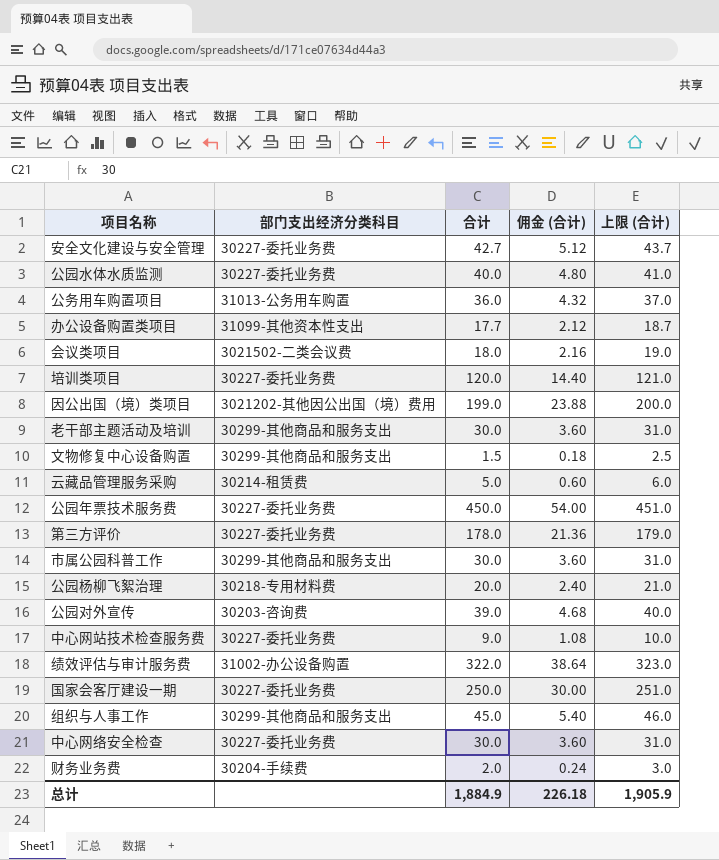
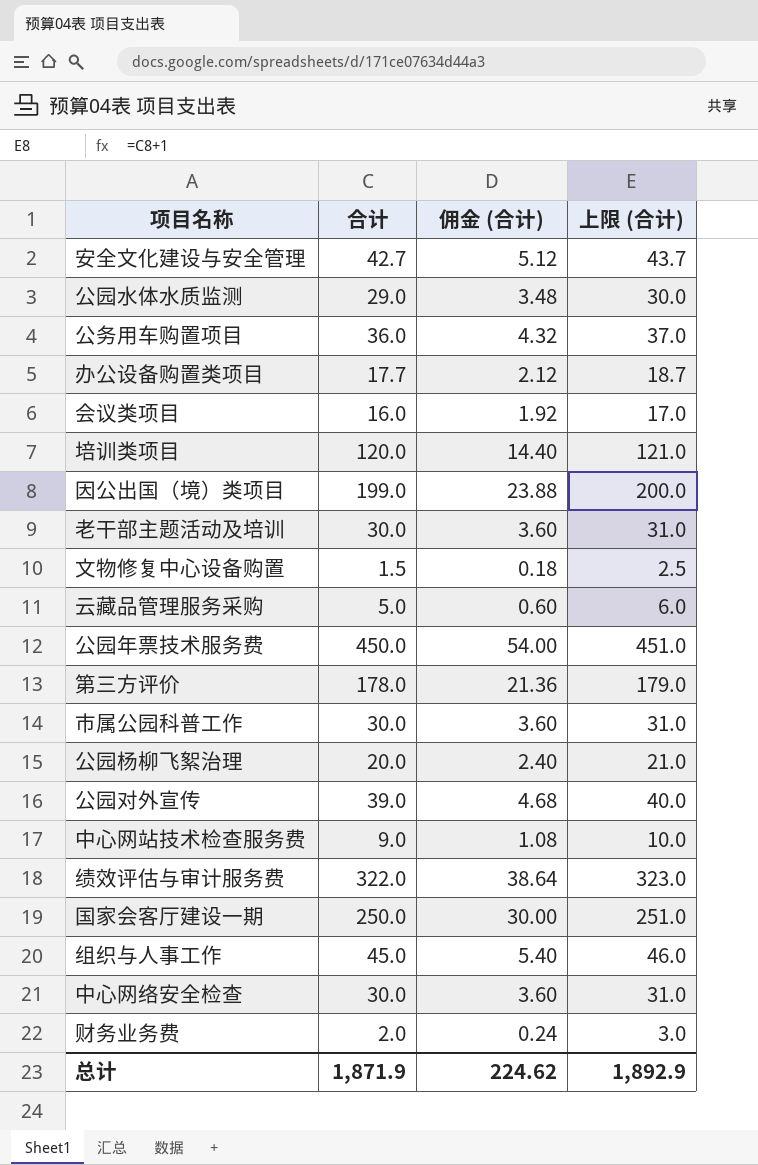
column 部门支出经济分类科目 | position: 2 -> none
公园水体水质监测 | 合计: 40.0 -> 29.0
公园水体水质监测 | 佣金 (合计): 4.80 -> 3.48
公园水体水质监测 | 上限 (合计): 41.0 -> 30.0
会议类项目 | 合计: 18.0 -> 16.0
会议类项目 | 佣金 (合计): 2.16 -> 1.92
会议类项目 | 上限 (合计): 19.0 -> 17.0
总计 | 合计: 1,884.9 -> 1,871.9
总计 | 佣金 (合计): 226.18 -> 224.62
总计 | 上限 (合计): 1,905.9 -> 1,892.9

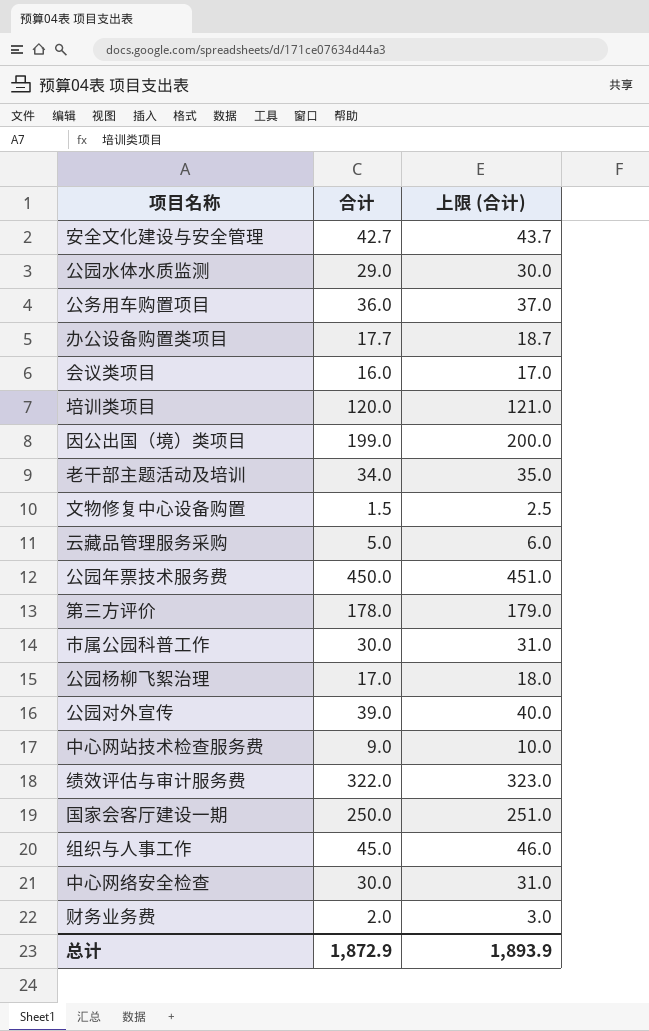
column 佣金 (合计) | formula: [合计] * 0.12 -> none
老干部主题活动及培训 | 合计: 30.0 -> 34.0
老干部主题活动及培训 | 上限 (合计): 31.0 -> 35.0
公园杨柳飞絮治理 | 合计: 20.0 -> 17.0
公园杨柳飞絮治理 | 上限 (合计): 21.0 -> 18.0
总计 | 合计: 1,871.9 -> 1,872.9
总计 | 上限 (合计): 1,892.9 -> 1,893.9

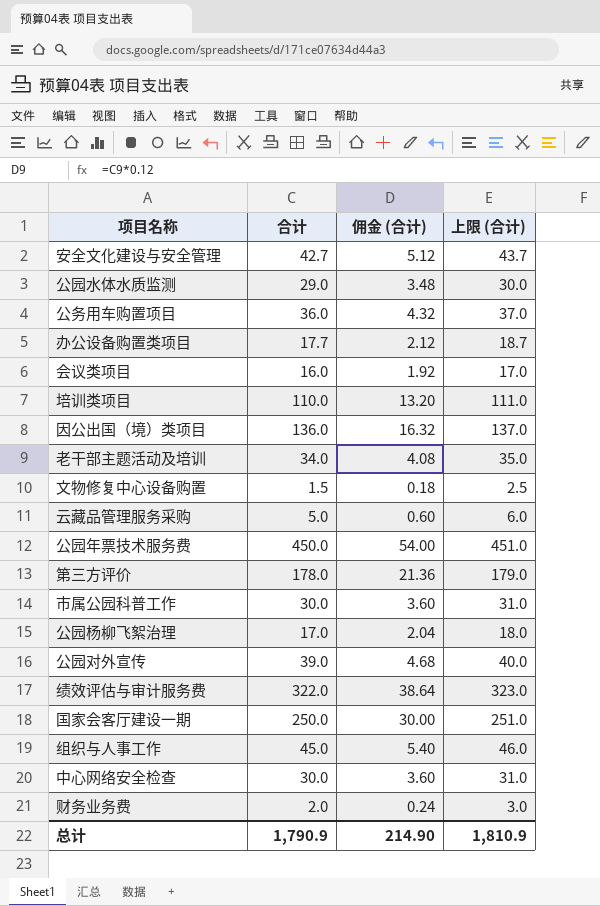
column 佣金 (合计) | formula: none -> [合计] * 0.12
row 中心网站技术检查服务费: 9.0 | 10.0 -> none
培训类项目 | 合计: 120.0 -> 110.0
培训类项目 | 上限 (合计): 121.0 -> 111.0
因公出国（境）类项目 | 合计: 199.0 -> 136.0
因公出国（境）类项目 | 上限 (合计): 200.0 -> 137.0
总计 | 合计: 1,872.9 -> 1,790.9
总计 | 上限 (合计): 1,893.9 -> 1,810.9

